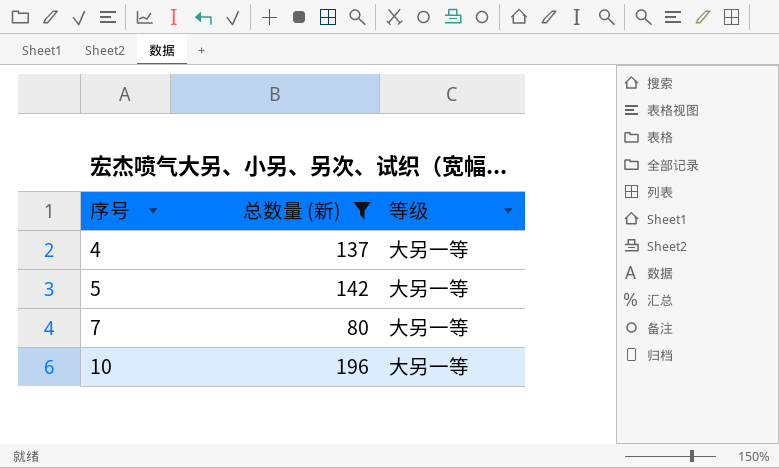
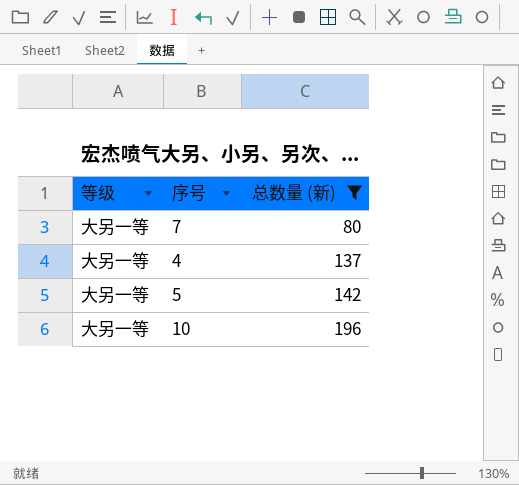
row order: 序号 ascending -> 总数量 (新) ascending
column 等级 | position: 3 -> 1

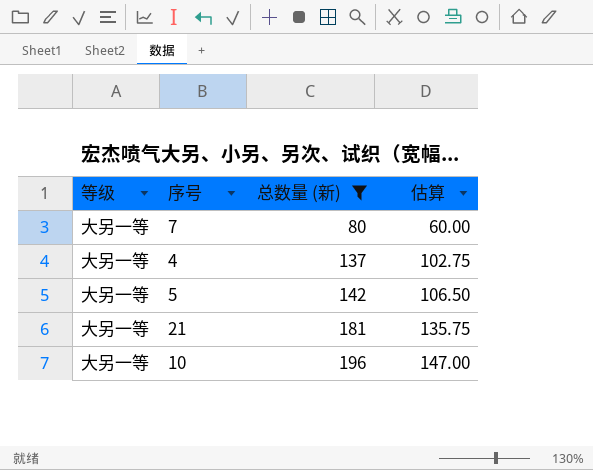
column 估算 | formula: none -> [总数量 (新)] * 0.75
row 21: none -> 大另一等 | 181 | 135.75

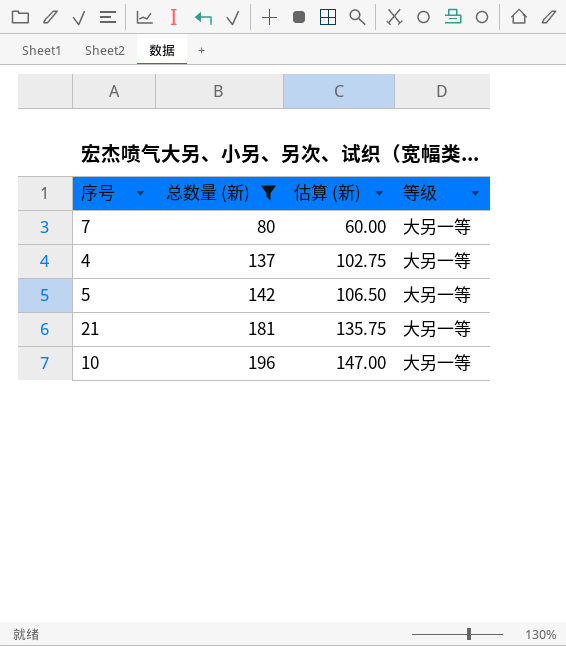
column name: 估算 -> 估算 (新)
column 等级 | position: 1 -> 4

